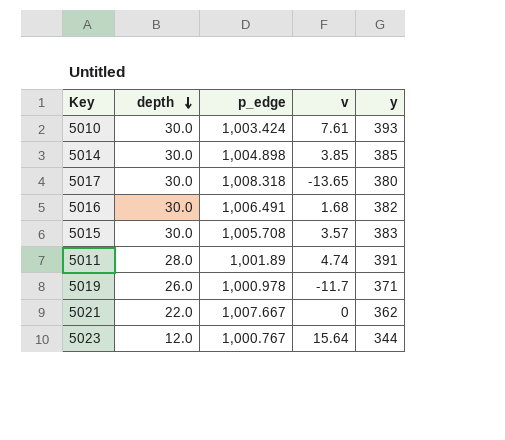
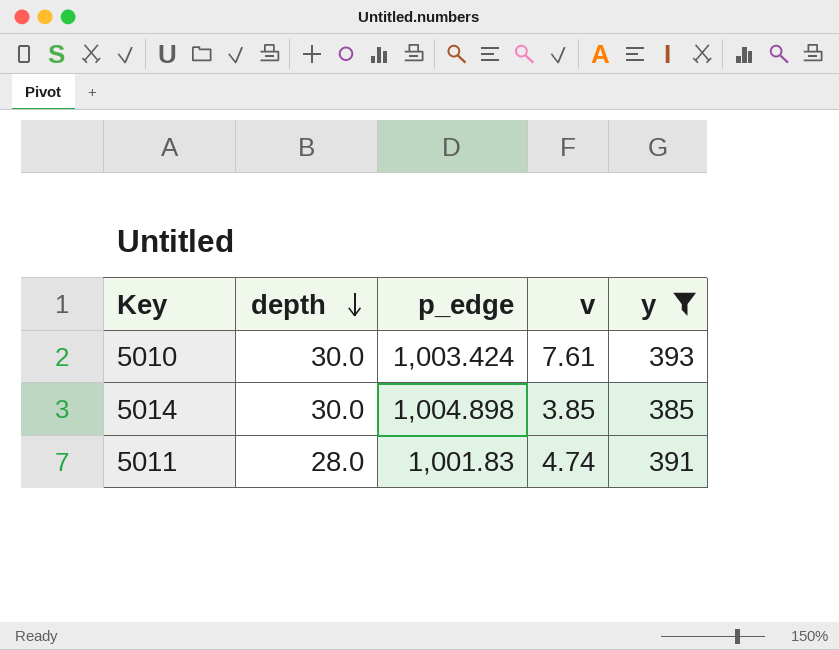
filter: none -> y >= 385
5011 | p_edge: 1,001.89 -> 1,001.83

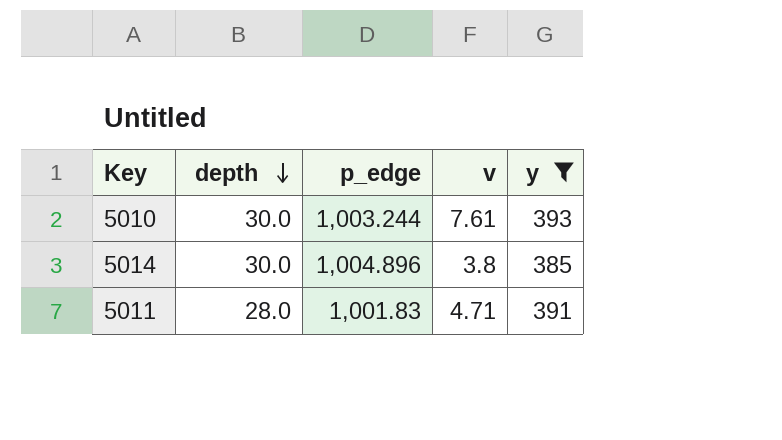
5010 | p_edge: 1,003.424 -> 1,003.244
5014 | p_edge: 1,004.898 -> 1,004.896
5014 | v: 3.85 -> 3.8
5011 | v: 4.74 -> 4.71

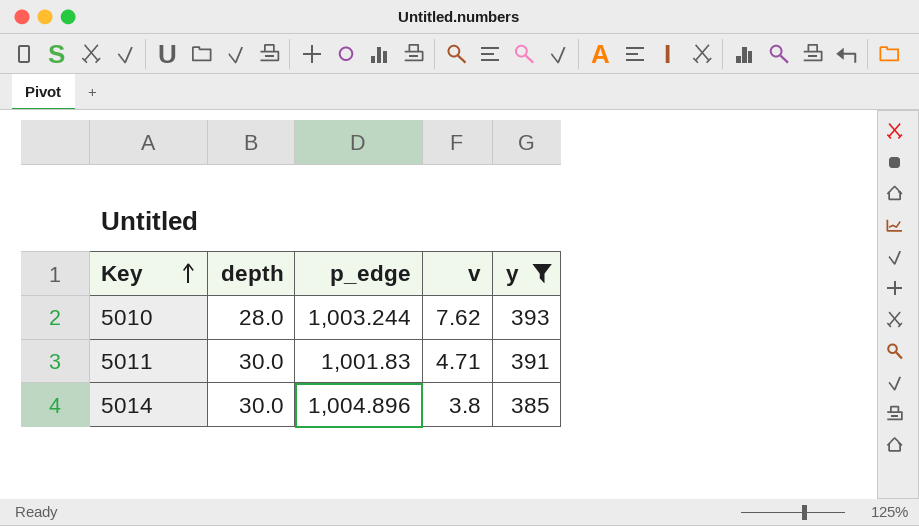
row order: depth descending -> Key ascending
5010 | depth: 30.0 -> 28.0
5010 | v: 7.61 -> 7.62
5011 | depth: 28.0 -> 30.0

